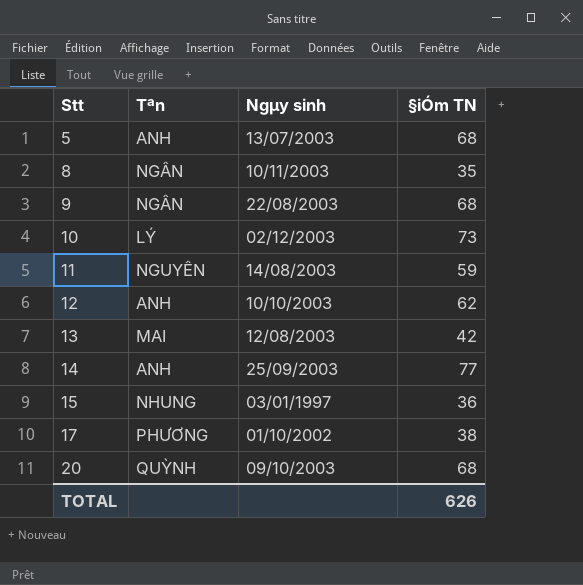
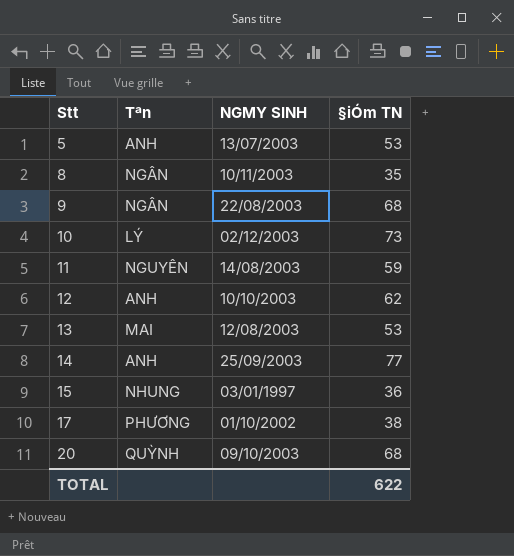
column name: Ngµy sinh -> NGΜY SINH
5 | §iÓm TN: 68 -> 53
13 | §iÓm TN: 42 -> 53
TOTAL | §iÓm TN: 626 -> 622

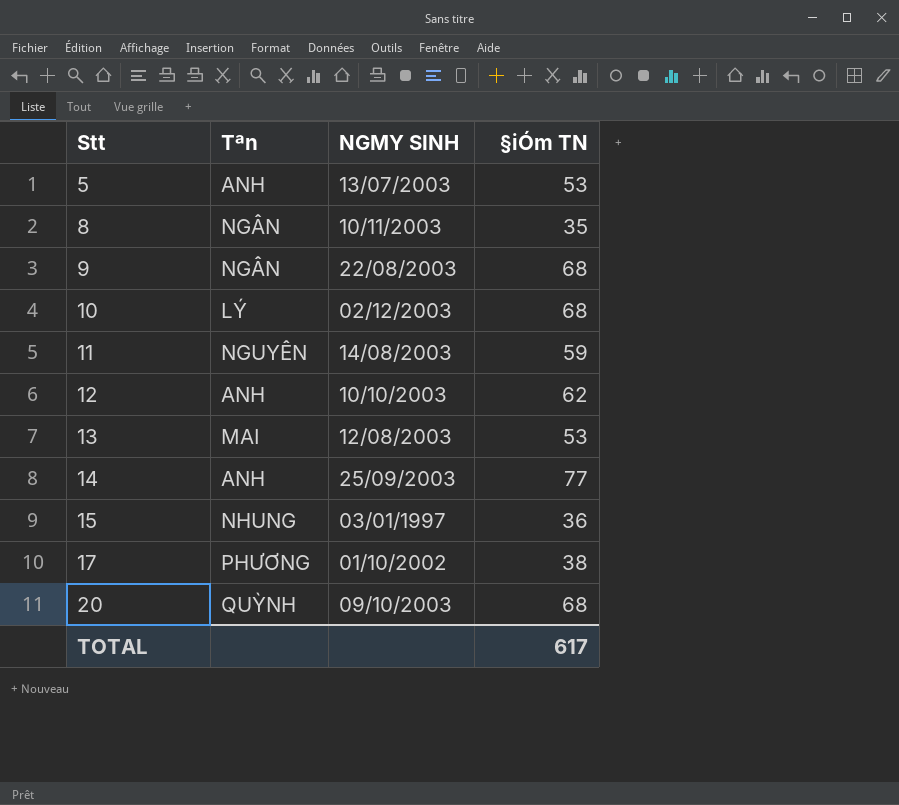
10 | §iÓm TN: 73 -> 68
TOTAL | §iÓm TN: 622 -> 617

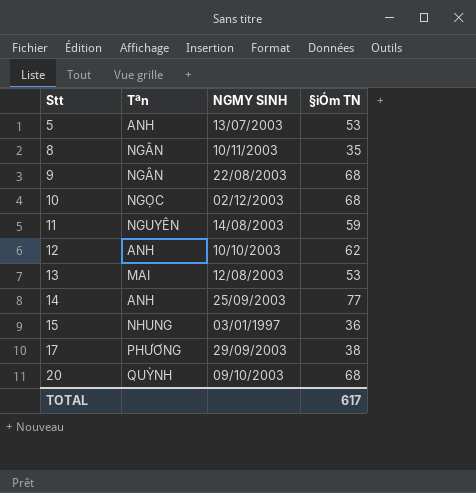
10 | Tªn: LÝ -> NGỌC
17 | NGΜY SINH: 01/10/2002 -> 29/09/2003

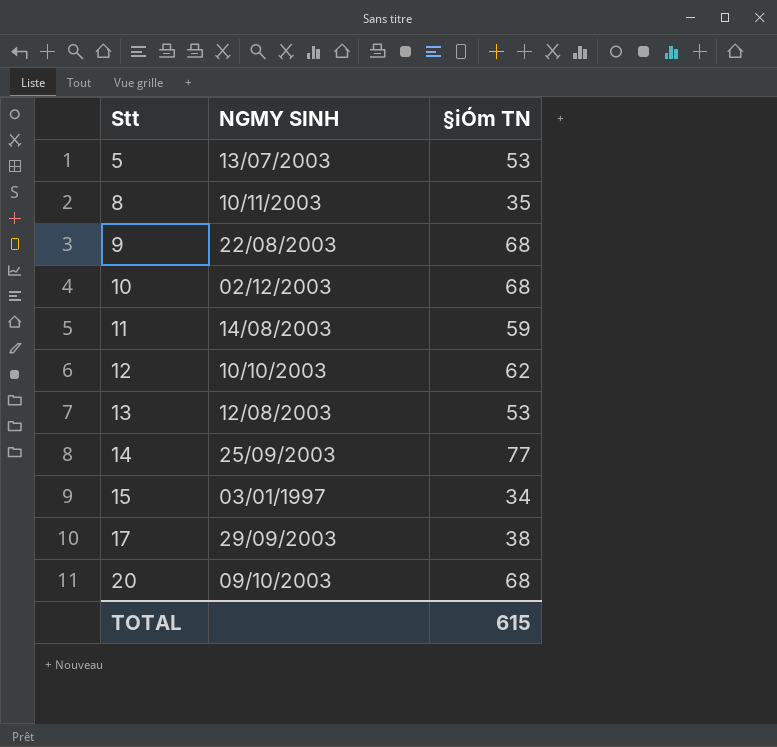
column Tªn | position: 2 -> none
15 | §iÓm TN: 36 -> 34
TOTAL | §iÓm TN: 617 -> 615

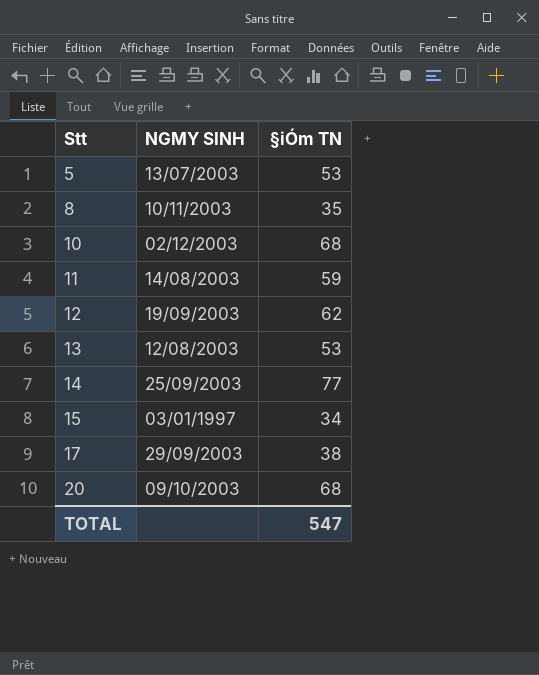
row 9: 22/08/2003 | 68 -> none
12 | NGΜY SINH: 10/10/2003 -> 19/09/2003
TOTAL | §iÓm TN: 615 -> 547

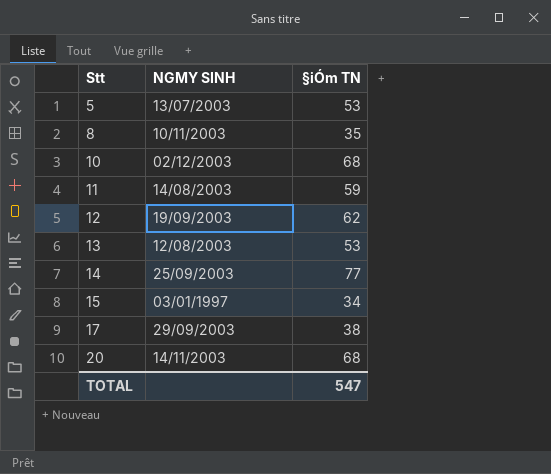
20 | NGΜY SINH: 09/10/2003 -> 14/11/2003

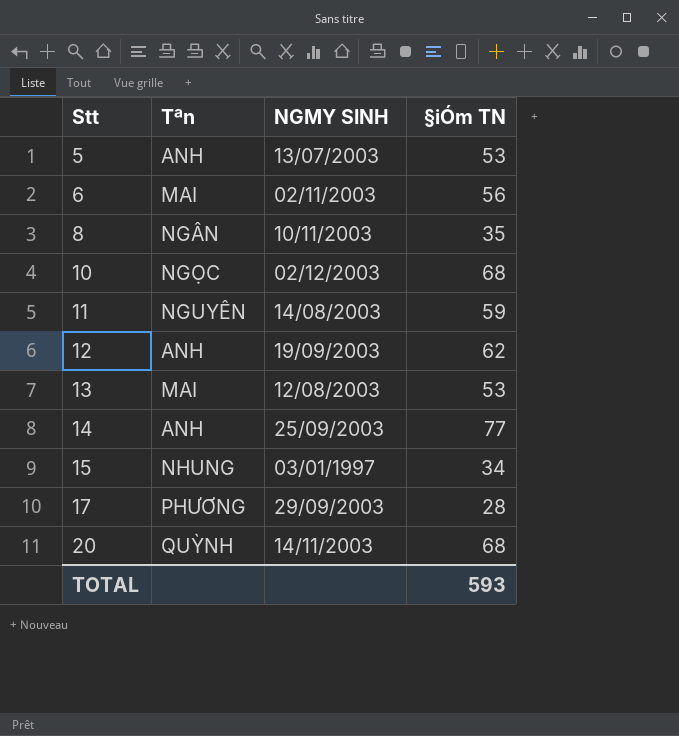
column Tªn | position: none -> 2
row 6: none -> MAI | 02/11/2003 | 56
17 | §iÓm TN: 38 -> 28
TOTAL | §iÓm TN: 547 -> 593

